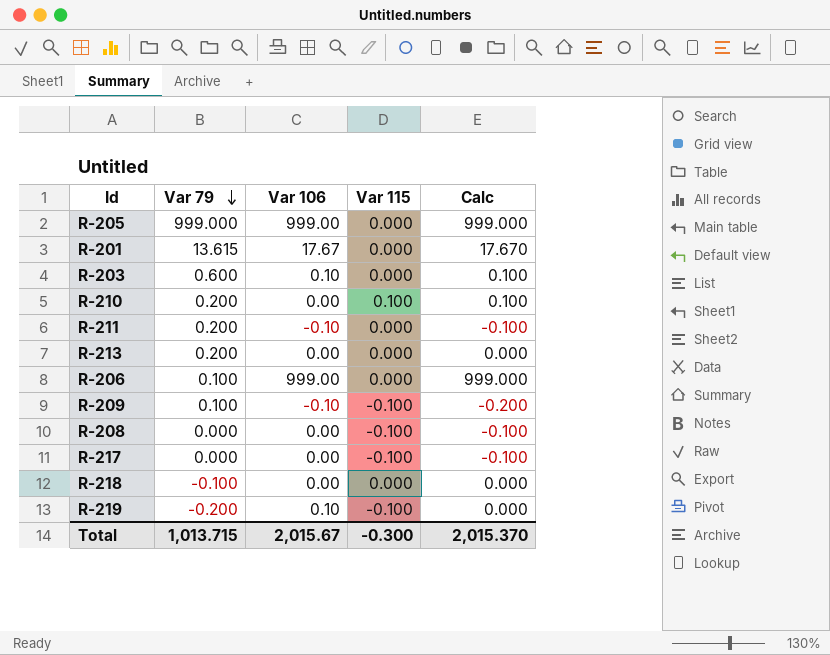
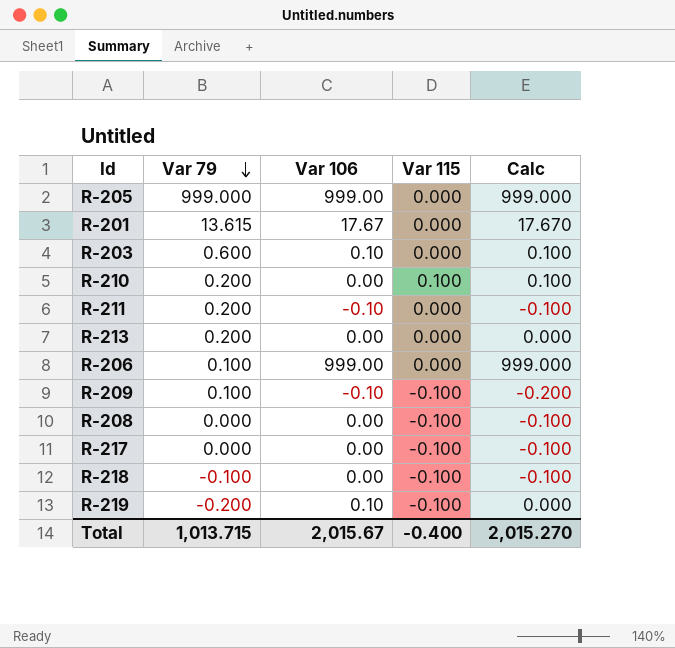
R-218 | Var 115: 0.000 -> -0.100
R-218 | Calc: 0.000 -> -0.100
Total | Var 115: -0.300 -> -0.400
Total | Calc: 2,015.370 -> 2,015.270

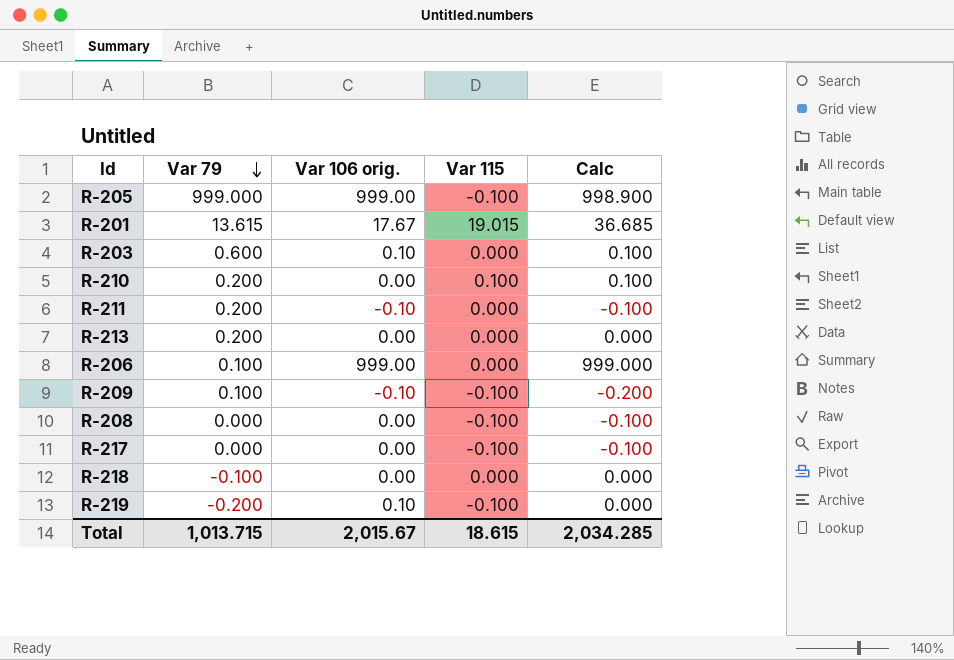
column name: Var 106 -> Var 106 orig.
R-205 | Var 115: 0.000 -> -0.100
R-205 | Calc: 999.000 -> 998.900
R-201 | Var 115: 0.000 -> 19.015
R-201 | Calc: 17.670 -> 36.685
R-218 | Var 115: -0.100 -> 0.000
R-218 | Calc: -0.100 -> 0.000
Total | Var 115: -0.400 -> 18.615
Total | Calc: 2,015.270 -> 2,034.285

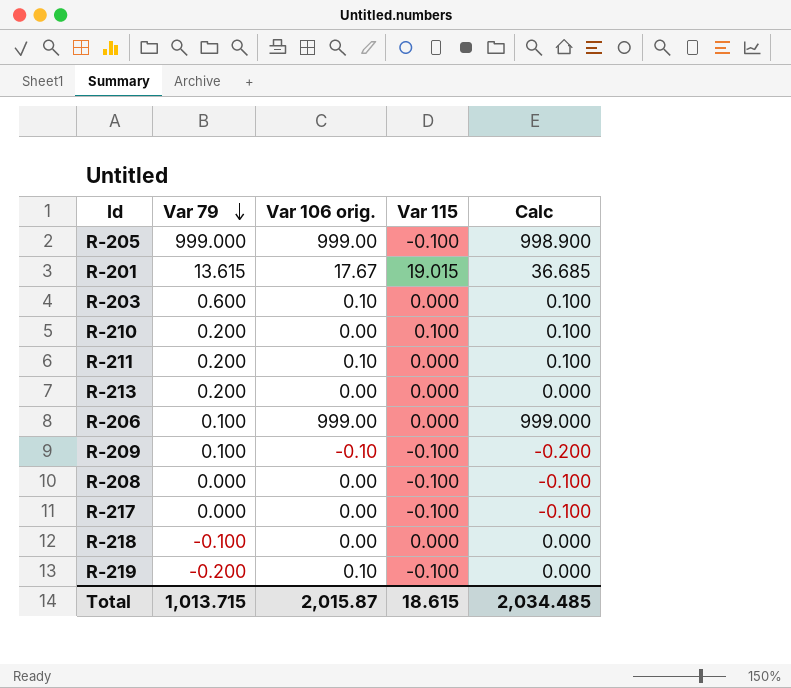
R-211 | Var 106 orig.: -0.10 -> 0.10
R-211 | Calc: -0.100 -> 0.100
Total | Var 106 orig.: 2,015.67 -> 2,015.87
Total | Calc: 2,034.285 -> 2,034.485

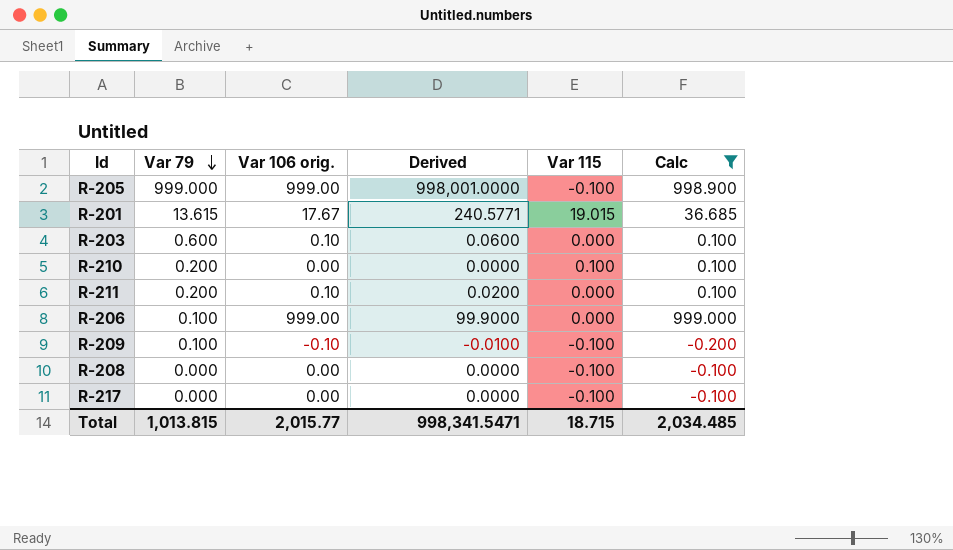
filter: none -> Calc != 0.000
column Derived | formula: none -> [Var 79] * [Var 106 orig.]
Total | Var 79: 1,013.715 -> 1,013.815
Total | Var 106 orig.: 2,015.87 -> 2,015.77
Total | Var 115: 18.615 -> 18.715

